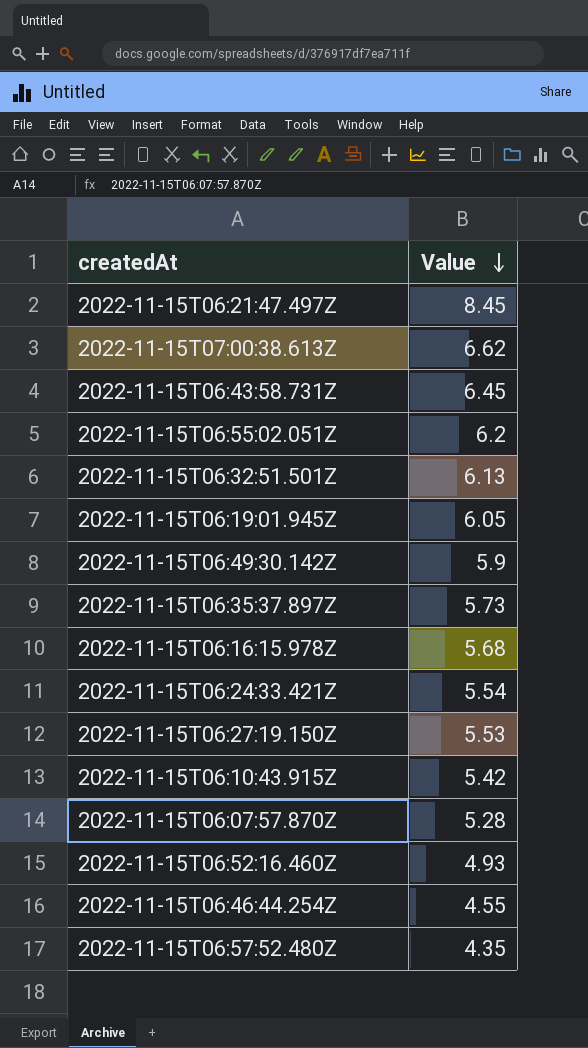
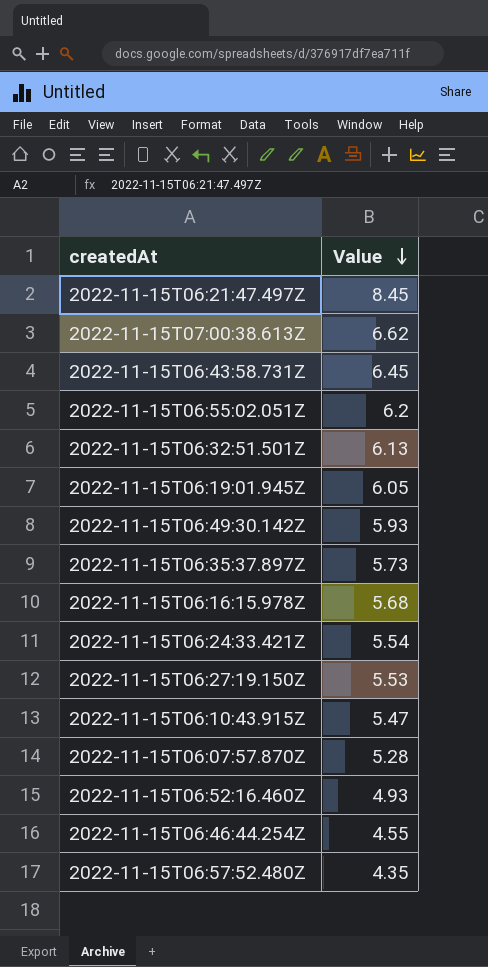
2022-11-15T06:49:30.142Z | Value: 5.9 -> 5.93
2022-11-15T06:10:43.915Z | Value: 5.42 -> 5.47

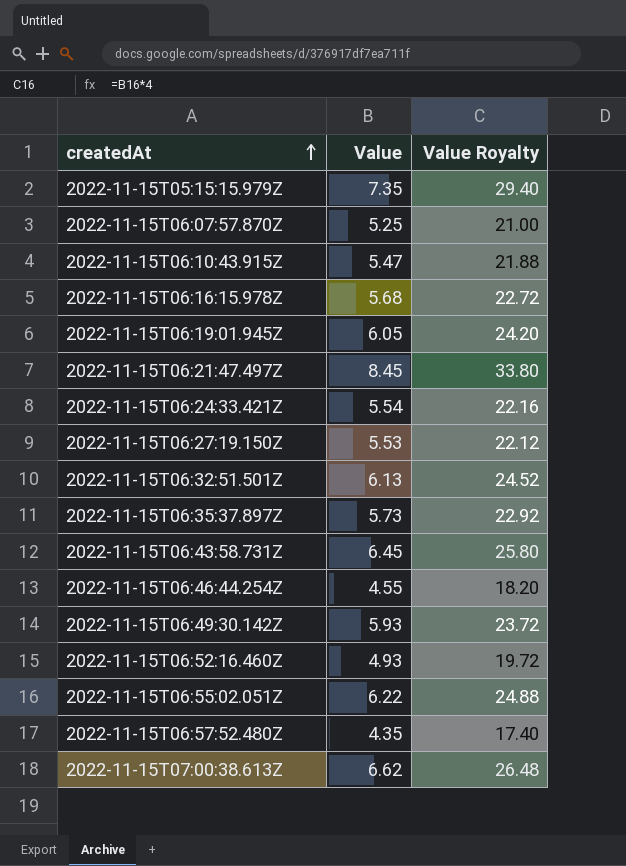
row order: Value descending -> createdAt ascending
column Value Royalty | formula: none -> [Value] * 4
row 2022-11-15T05:15:15.979Z: none -> 7.35 | 29.40
2022-11-15T06:07:57.870Z | Value: 5.28 -> 5.25
2022-11-15T06:55:02.051Z | Value: 6.2 -> 6.22

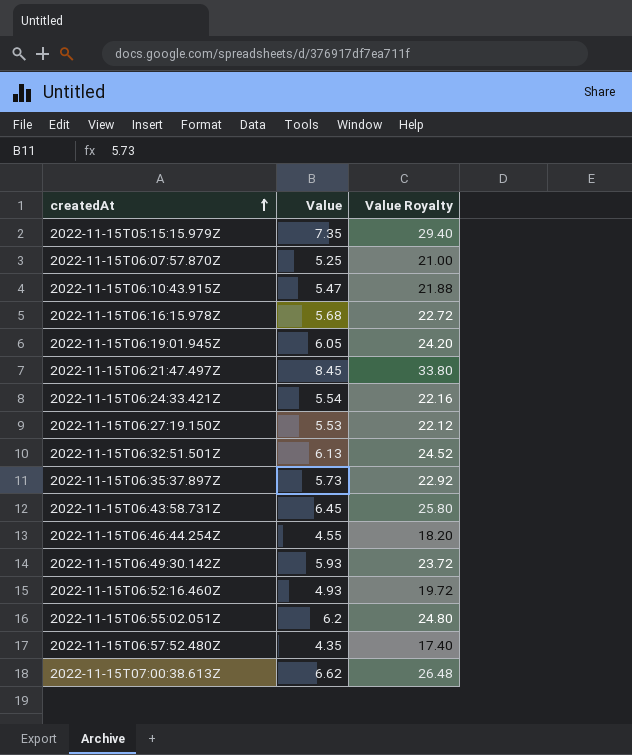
2022-11-15T06:55:02.051Z | Value: 6.22 -> 6.2
2022-11-15T06:55:02.051Z | Value Royalty: 24.88 -> 24.80

